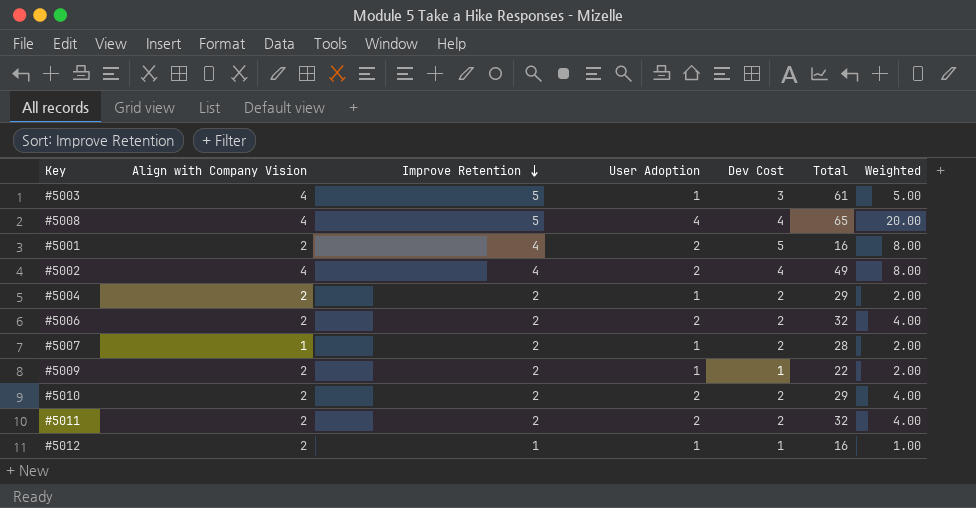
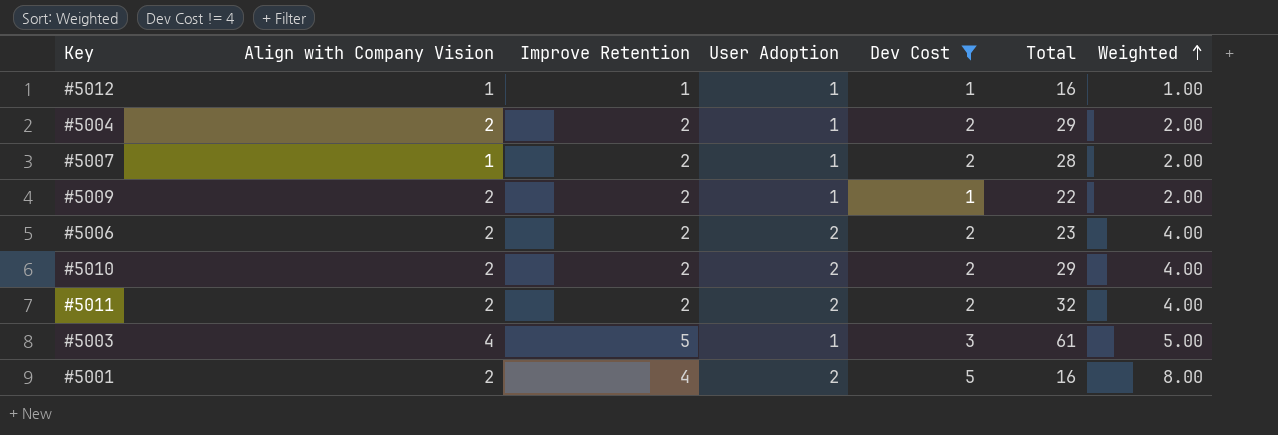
filter: none -> Dev Cost != 4
row order: Improve Retention descending -> Weighted ascending
#5012 | Align with Company Vision: 2 -> 1
#5006 | Total: 32 -> 23

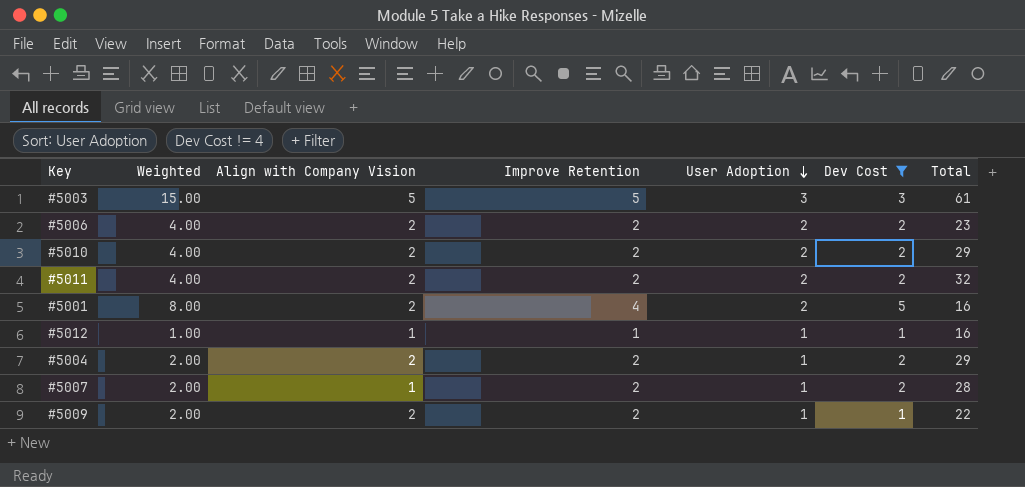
row order: Weighted ascending -> User Adoption descending
column Weighted | position: 7 -> 2
#5003 | Weighted: 5.00 -> 15.00
#5003 | Align with Company Vision: 4 -> 5
#5003 | User Adoption: 1 -> 3

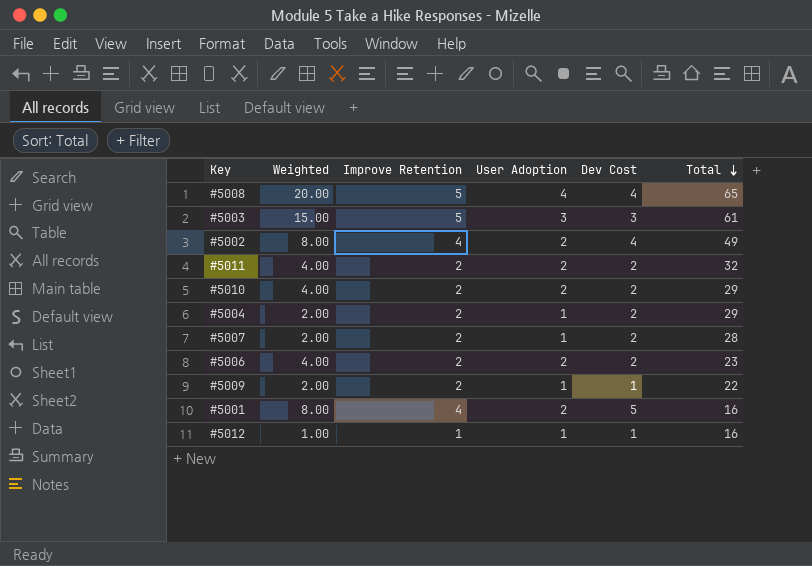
filter: Dev Cost != 4 -> none
row order: User Adoption descending -> Total descending
column Align with Company Vision | position: 3 -> none

